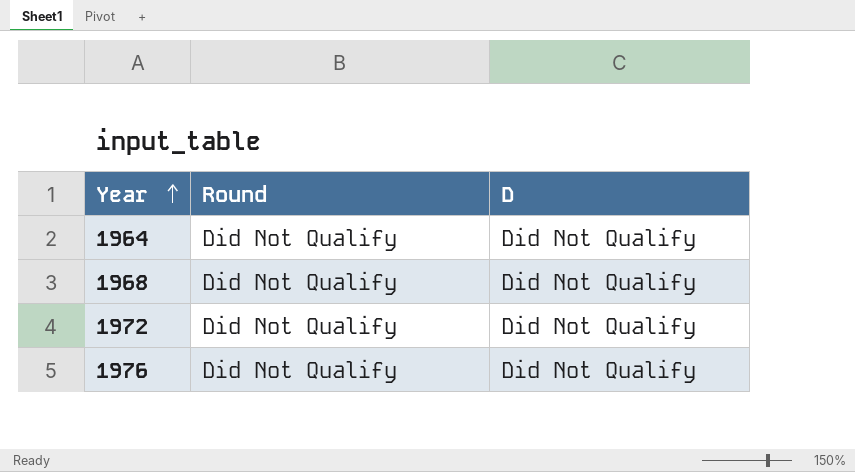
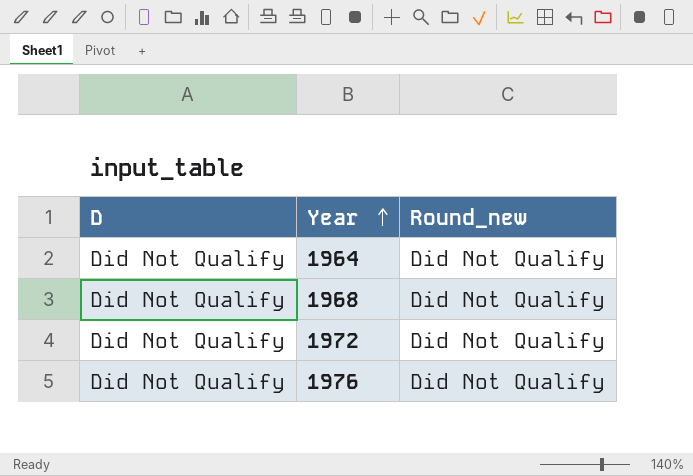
column D | position: 3 -> 1
column name: Round -> Round_new

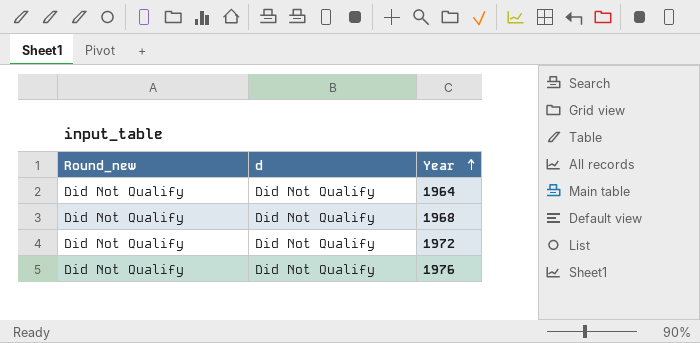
column Round_new | position: 3 -> 1
column name: D -> d

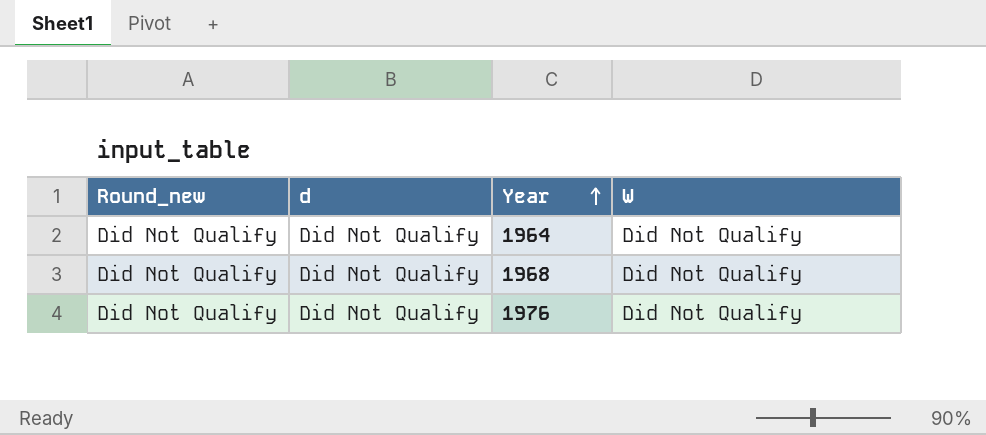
column W | position: none -> 4
row 1972: Did Not Qualify | Did Not Qualify -> none

